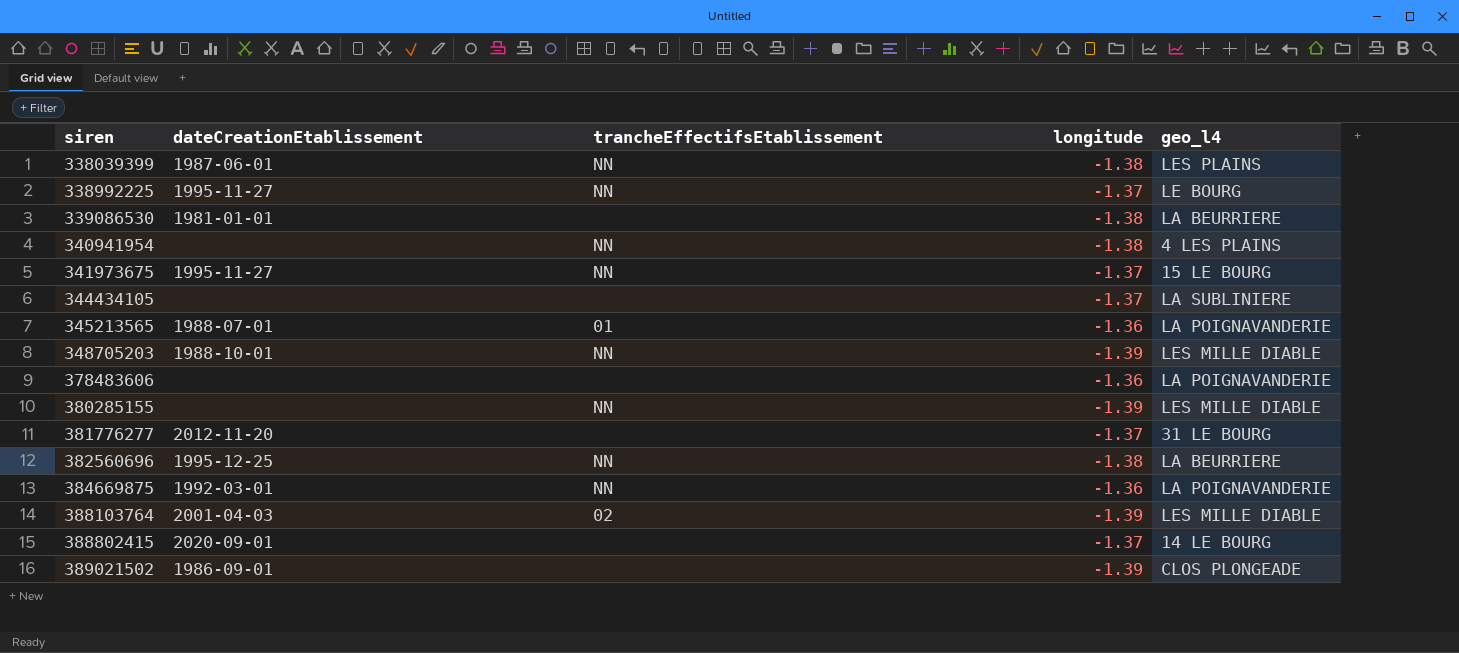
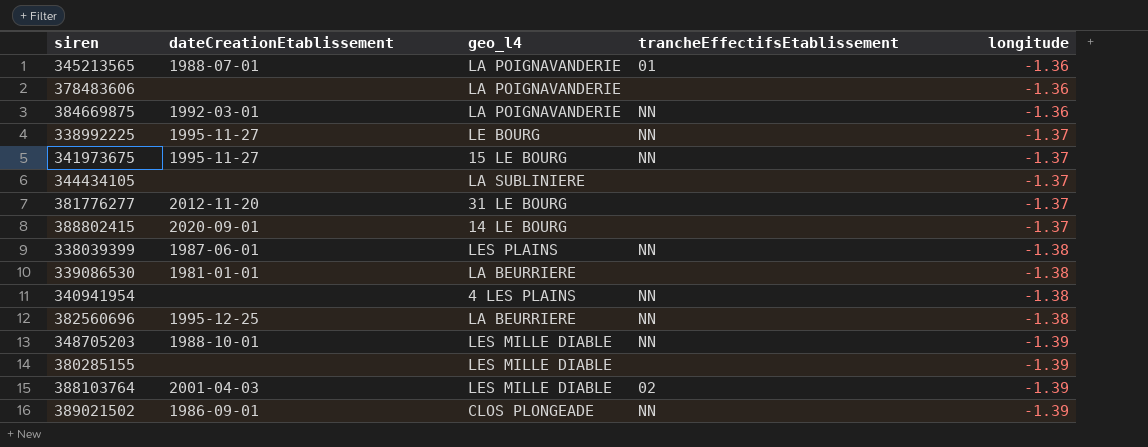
row order: siren ascending -> longitude descending
column geo_l4 | position: 5 -> 3
380285155 | trancheEffectifsEtablissement: NN -> none
389021502 | trancheEffectifsEtablissement: none -> NN

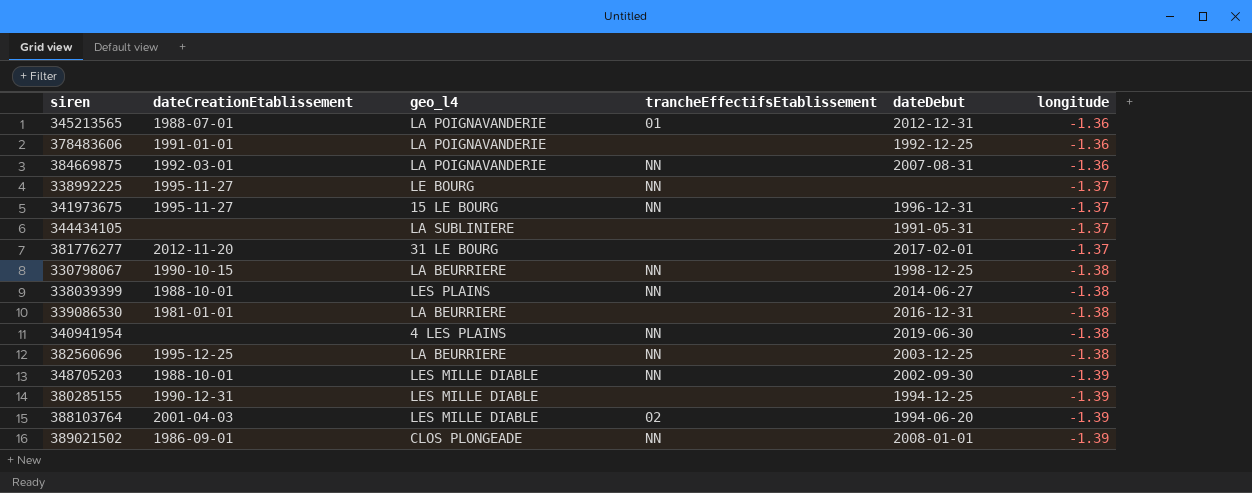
column dateDebut | position: none -> 5
row 388802415: 2020-09-01 | 14 LE BOURG | none | -1.37 -> none
378483606 | dateCreationEtablissement: none -> 1991-01-01
row 330798067: none -> 1990-10-15 | LA BEURRIERE | NN | 1998-12-25 | -1.38
338039399 | dateCreationEtablissement: 1987-06-01 -> 1988-10-01
380285155 | dateCreationEtablissement: none -> 1990-12-31

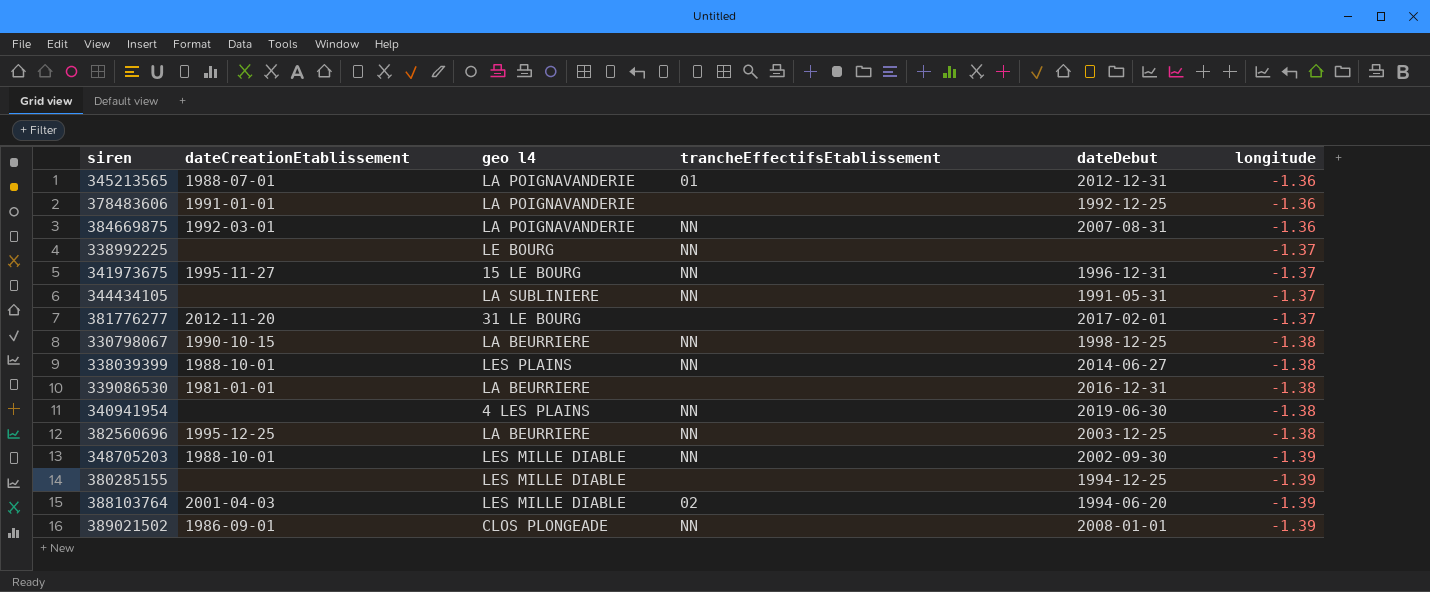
column name: geo_l4 -> geo l4
338992225 | dateCreationEtablissement: 1995-11-27 -> none
344434105 | trancheEffectifsEtablissement: none -> NN
380285155 | dateCreationEtablissement: 1990-12-31 -> none

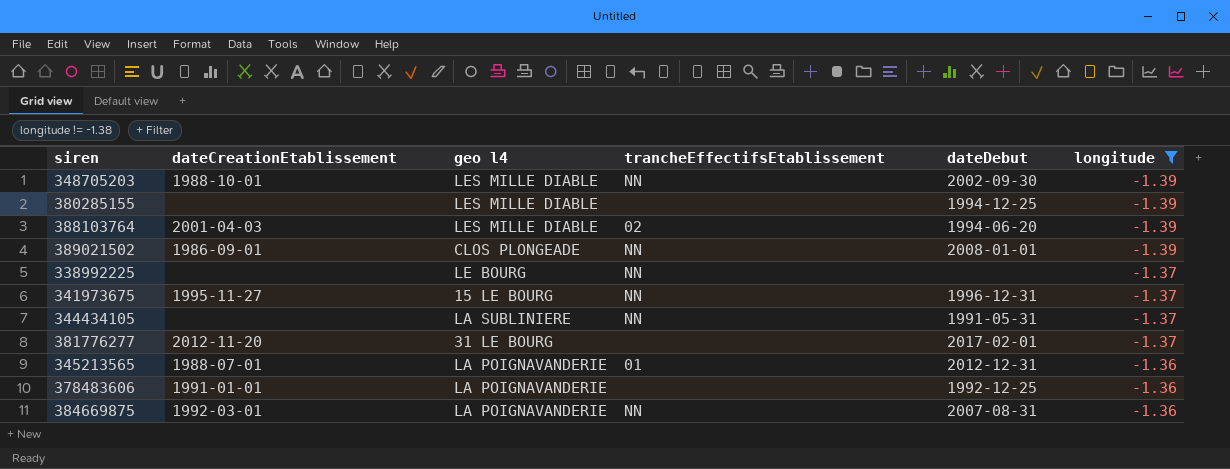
filter: none -> longitude != -1.38
row order: longitude descending -> longitude ascending

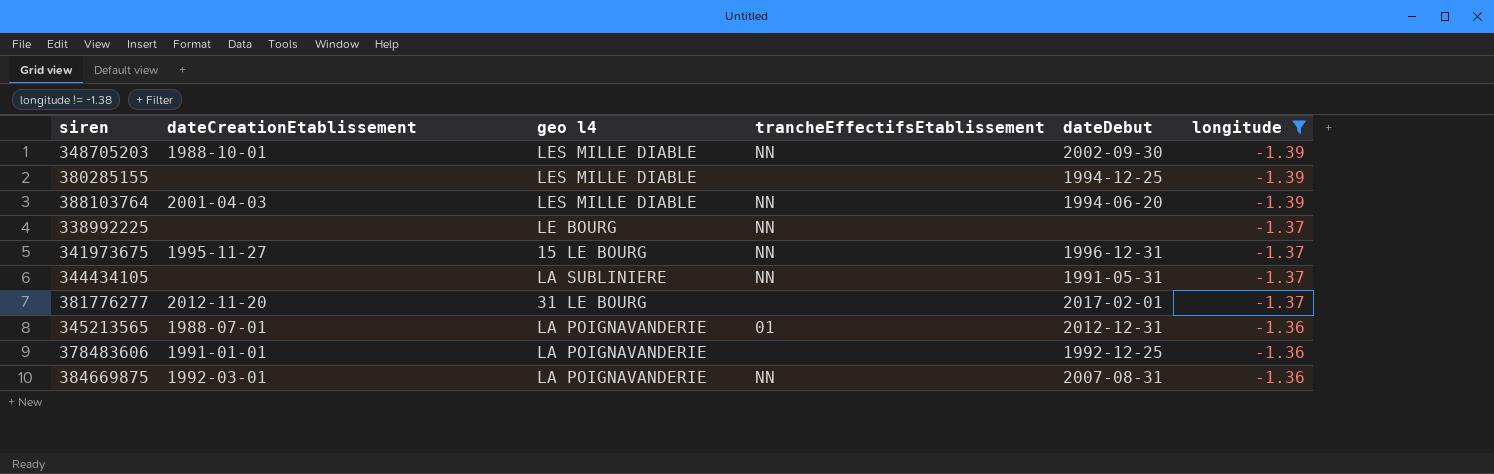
row 389021502: 1986-09-01 | CLOS PLONGEADE | NN | 2008-01-01 | -1.39 -> none
388103764 | trancheEffectifsEtablissement: 02 -> NN

